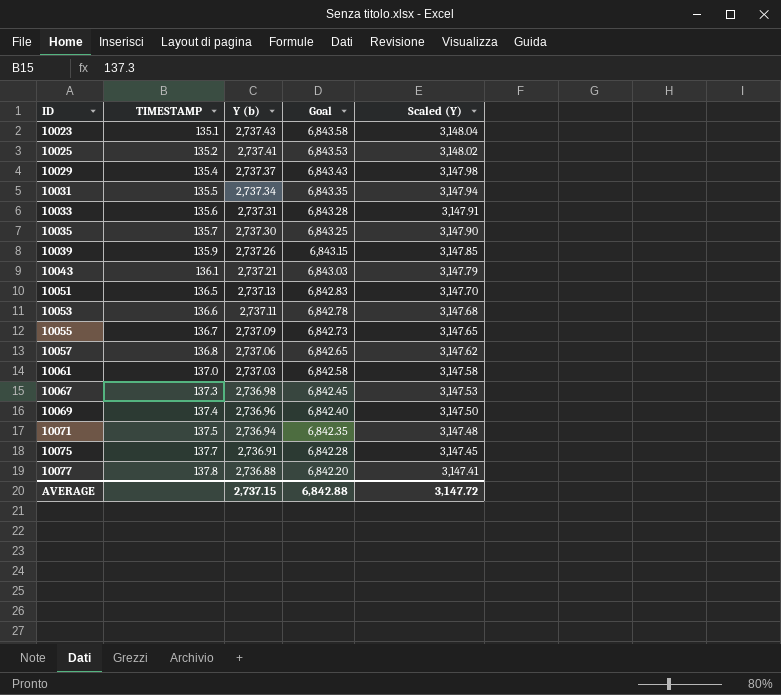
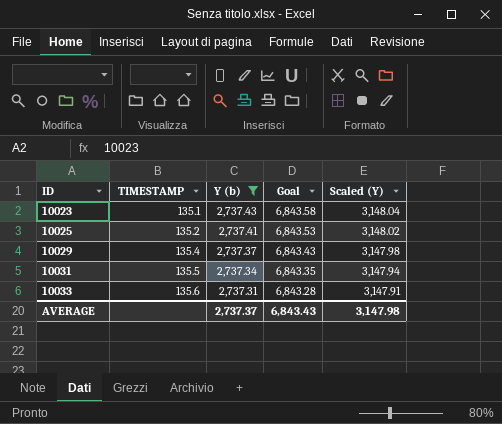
filter: none -> Y (b) >= 2,737.31
AVERAGE | Y (b): 2,737.15 -> 2,737.37
AVERAGE | Goal: 6,842.88 -> 6,843.43
AVERAGE | Scaled (Y): 3,147.72 -> 3,147.98

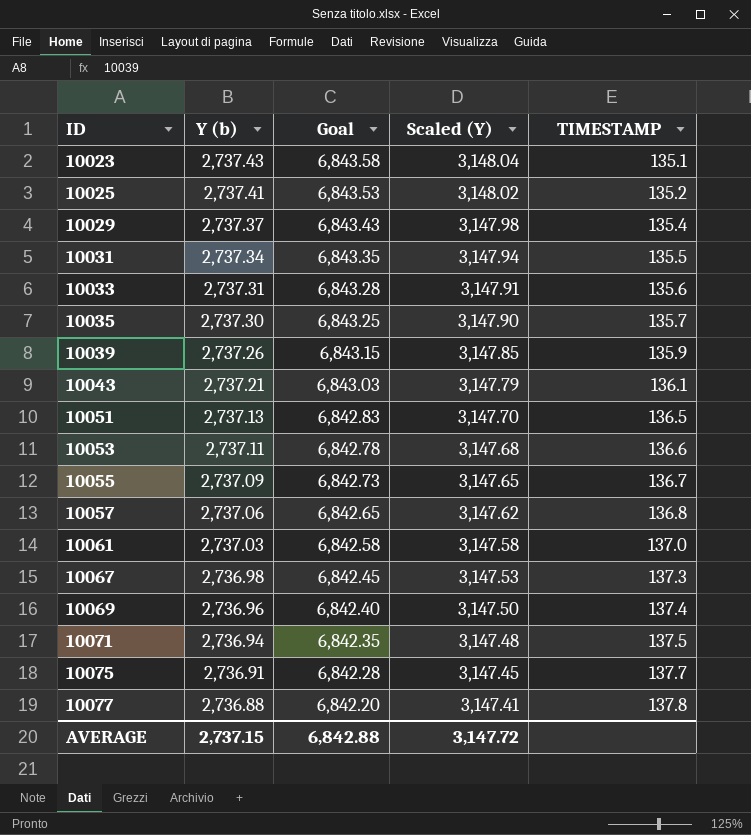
filter: Y (b) >= 2,737.31 -> none
column TIMESTAMP | position: 2 -> 5
AVERAGE | Y (b): 2,737.37 -> 2,737.15
AVERAGE | Goal: 6,843.43 -> 6,842.88
AVERAGE | Scaled (Y): 3,147.98 -> 3,147.72

